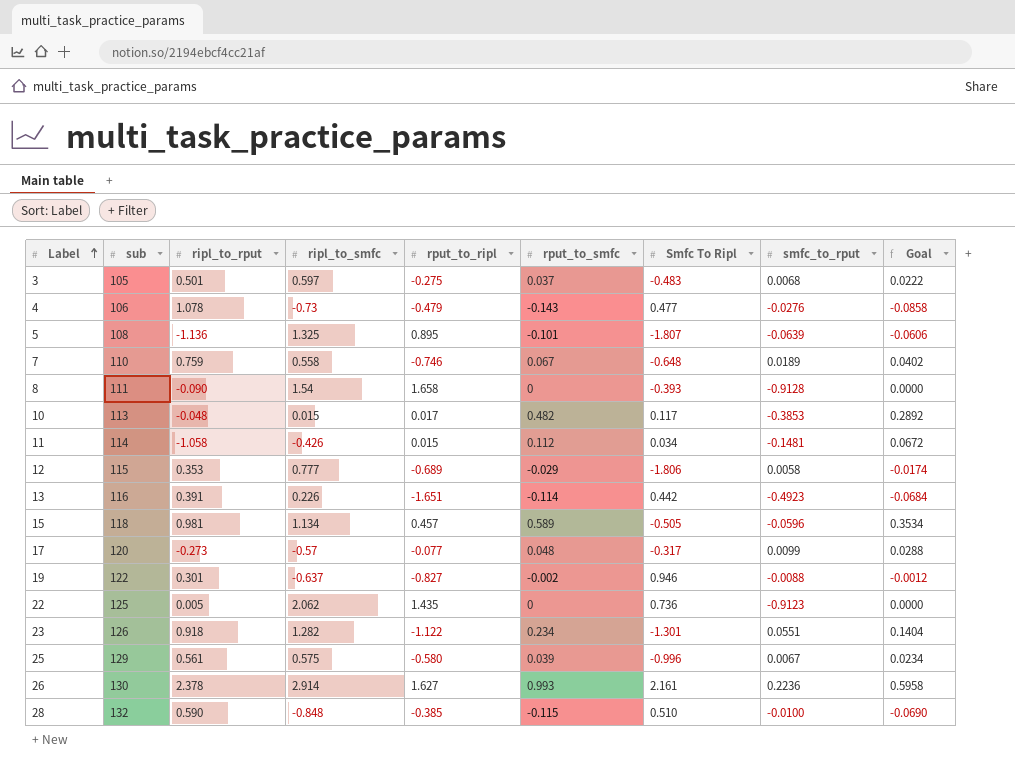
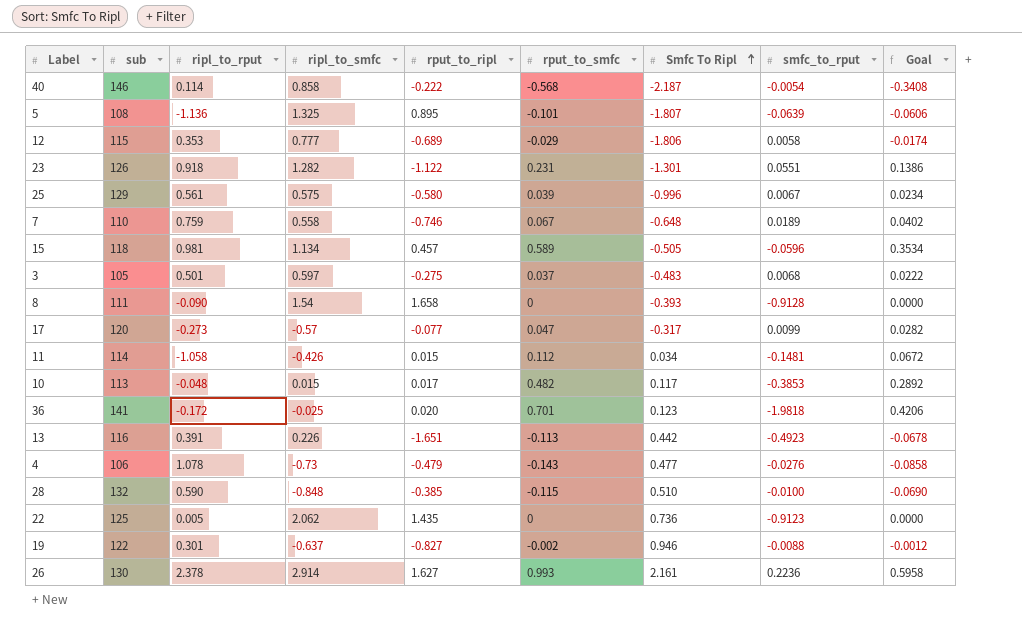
row order: Label ascending -> Smfc To Ripl ascending
row 40: none -> 146 | 0.114 | 0.858 | -0.222 | -0.568 | -2.187 | -0.0054 | -0.3408
23 | rput_to_smfc: 0.234 -> 0.231
23 | Goal: 0.1404 -> 0.1386
17 | rput_to_smfc: 0.048 -> 0.047
17 | Goal: 0.0288 -> 0.0282
row 36: none -> 141 | -0.172 | -0.025 | 0.020 | 0.701 | 0.123 | -1.9818 | 0.4206
13 | rput_to_smfc: -0.114 -> -0.113
13 | Goal: -0.0684 -> -0.0678

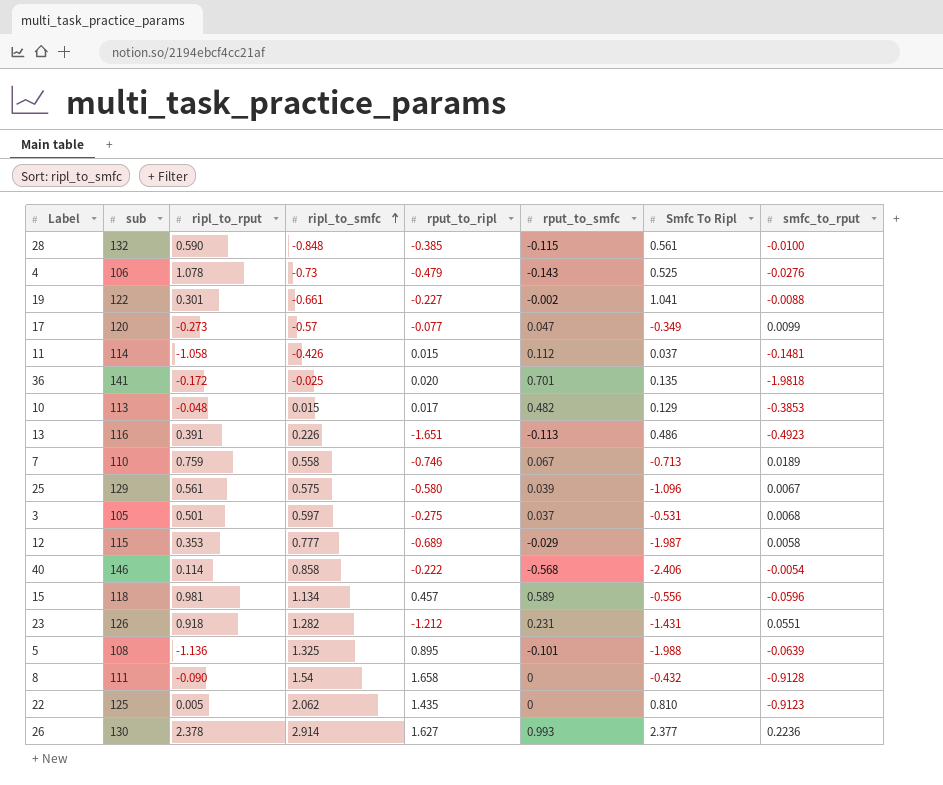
row order: Smfc To Ripl ascending -> ripl_to_smfc ascending
column Goal | formula: [rput_to_smfc] * 0.6 -> none
28 | Smfc To Ripl: 0.510 -> 0.561
4 | Smfc To Ripl: 0.477 -> 0.525
19 | ripl_to_smfc: -0.637 -> -0.661
19 | rput_to_ripl: -0.827 -> -0.227
19 | Smfc To Ripl: 0.946 -> 1.041
17 | Smfc To Ripl: -0.317 -> -0.349
11 | Smfc To Ripl: 0.034 -> 0.037
36 | Smfc To Ripl: 0.123 -> 0.135
10 | Smfc To Ripl: 0.117 -> 0.129
13 | Smfc To Ripl: 0.442 -> 0.486
7 | Smfc To Ripl: -0.648 -> -0.713
25 | Smfc To Ripl: -0.996 -> -1.096
3 | Smfc To Ripl: -0.483 -> -0.531
12 | Smfc To Ripl: -1.806 -> -1.987
40 | Smfc To Ripl: -2.187 -> -2.406
15 | Smfc To Ripl: -0.505 -> -0.556
23 | rput_to_ripl: -1.122 -> -1.212
23 | Smfc To Ripl: -1.301 -> -1.431
5 | Smfc To Ripl: -1.807 -> -1.988
8 | Smfc To Ripl: -0.393 -> -0.432
22 | Smfc To Ripl: 0.736 -> 0.810
26 | Smfc To Ripl: 2.161 -> 2.377

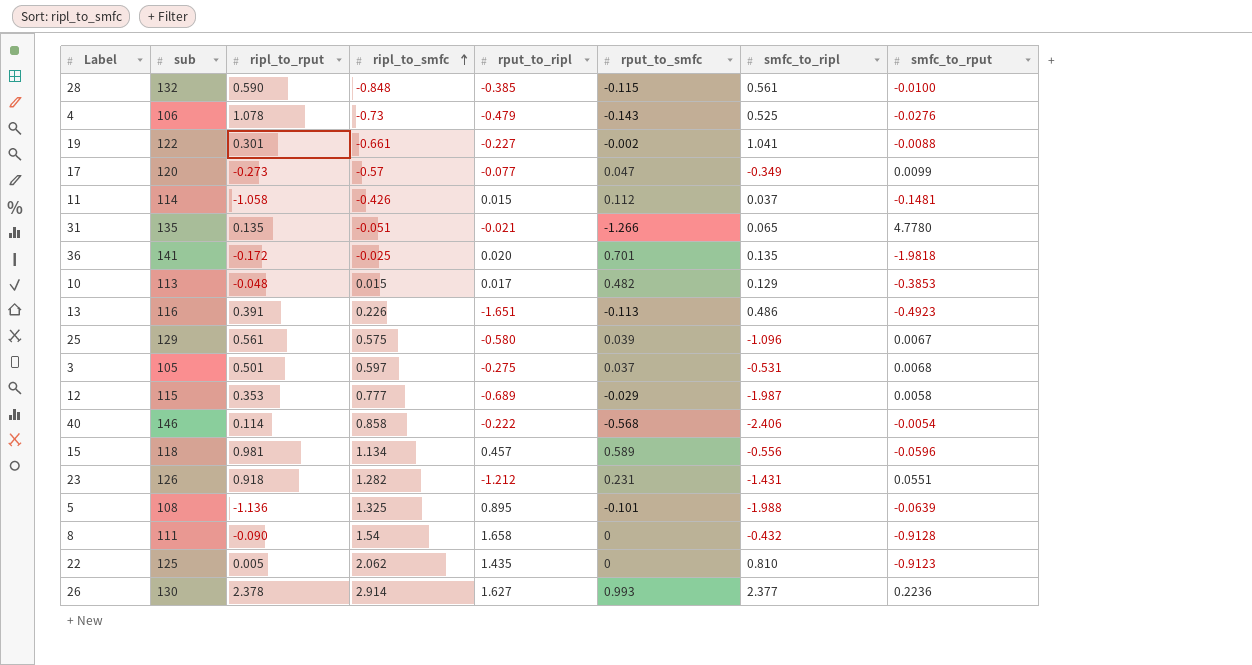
column name: Smfc To Ripl -> smfc_to_ripl
row 7: 110 | 0.759 | 0.558 | -0.746 | 0.067 | -0.713 | 0.0189 -> none
row 31: none -> 135 | 0.135 | -0.051 | -0.021 | -1.266 | 0.065 | 4.7780

